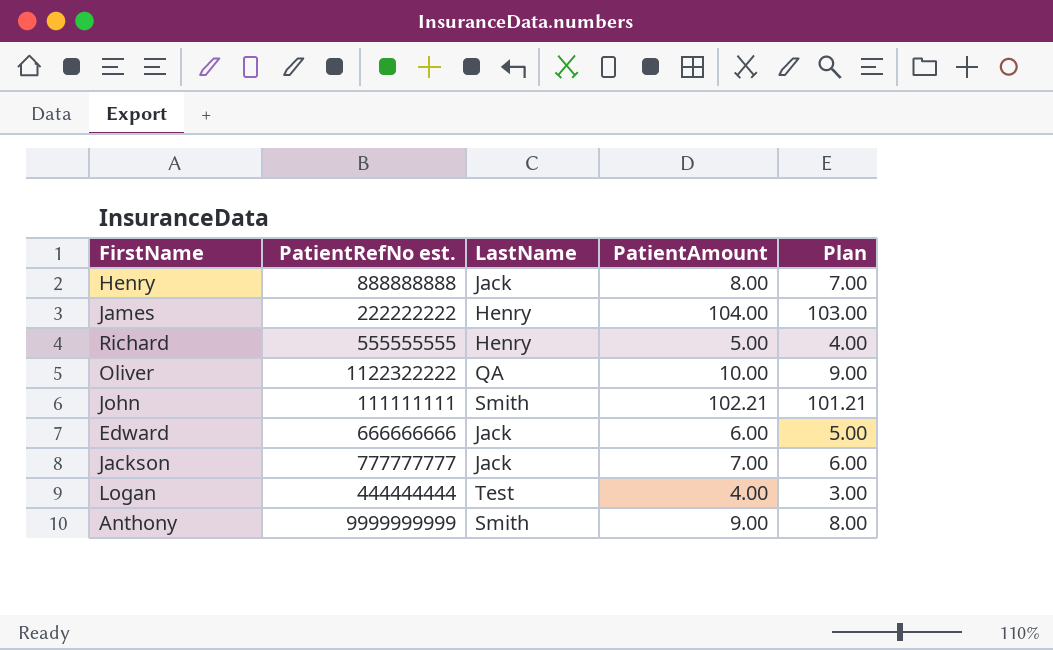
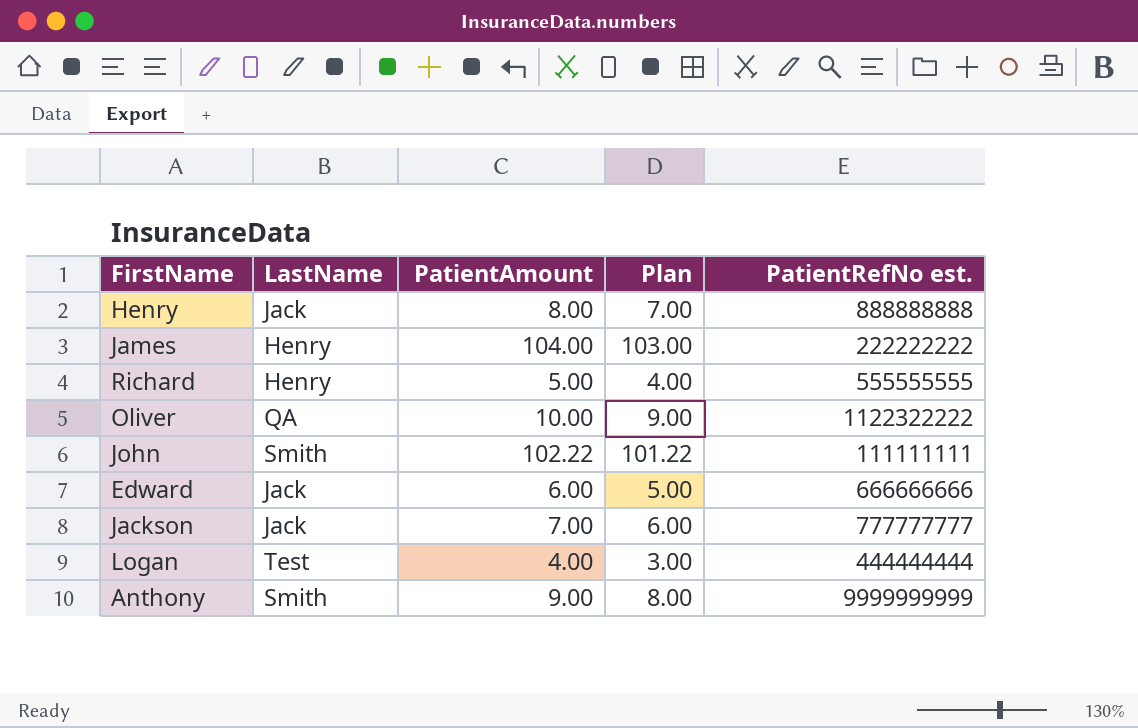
column PatientRefNo est. | position: 2 -> 5
John | PatientAmount: 102.21 -> 102.22
John | Plan: 101.21 -> 101.22

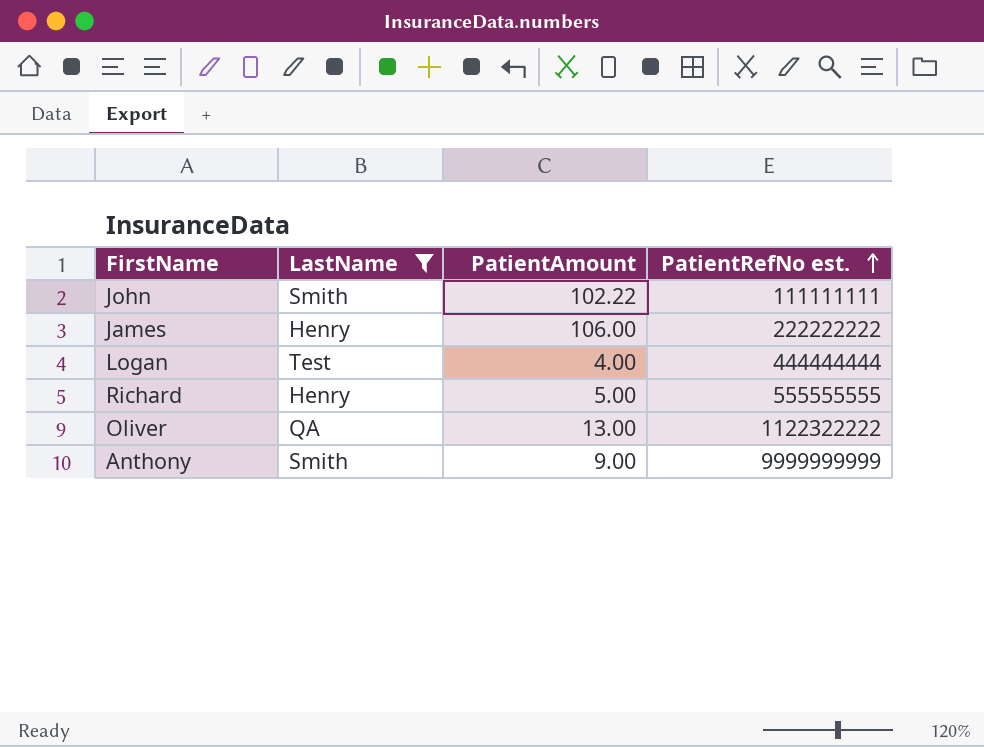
filter: none -> LastName != Jack
row order: none -> PatientRefNo est. ascending
column Plan | formula: [PatientAmount] - 1 -> none
James | PatientAmount: 104.00 -> 106.00
Oliver | PatientAmount: 10.00 -> 13.00

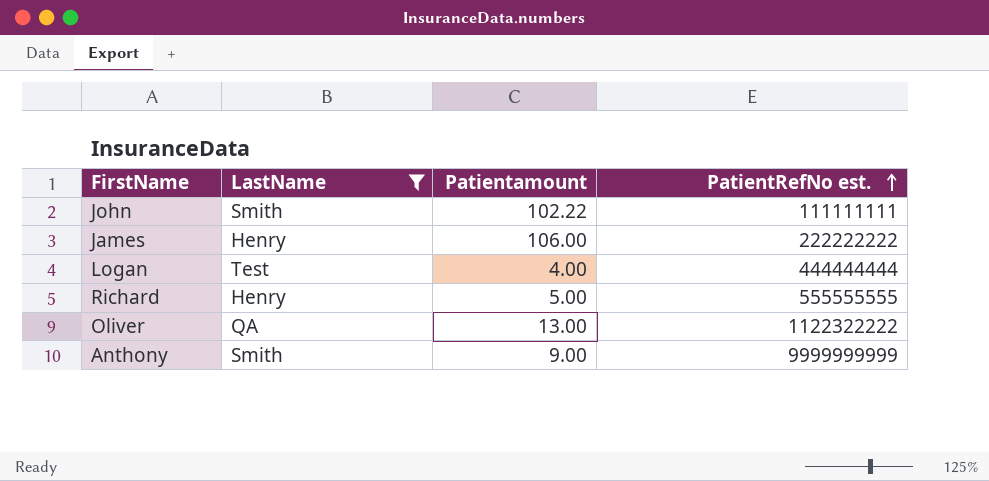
column name: PatientAmount -> Patientamount

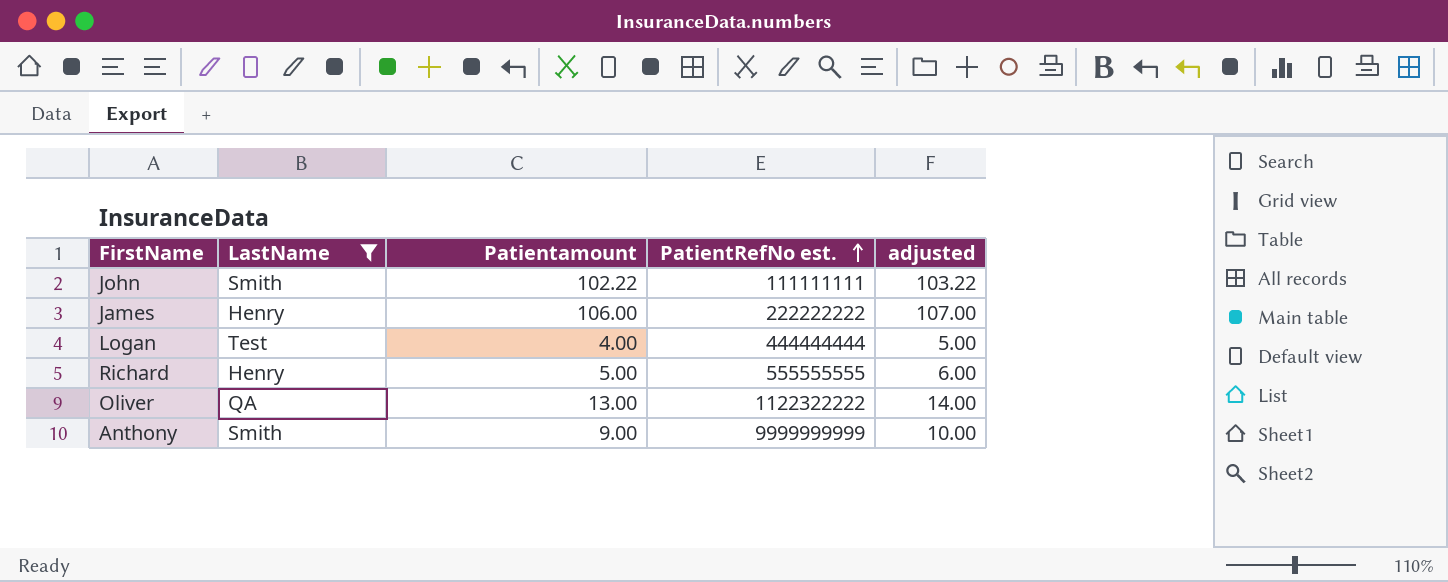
column adjusted | formula: none -> [Patientamount] + 1

